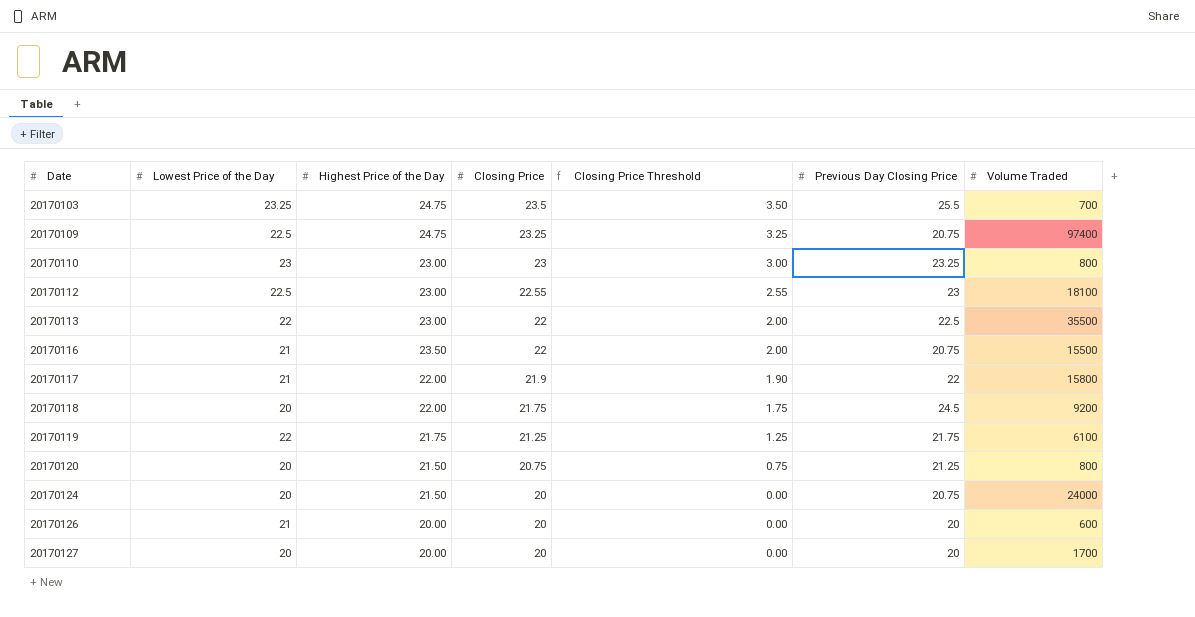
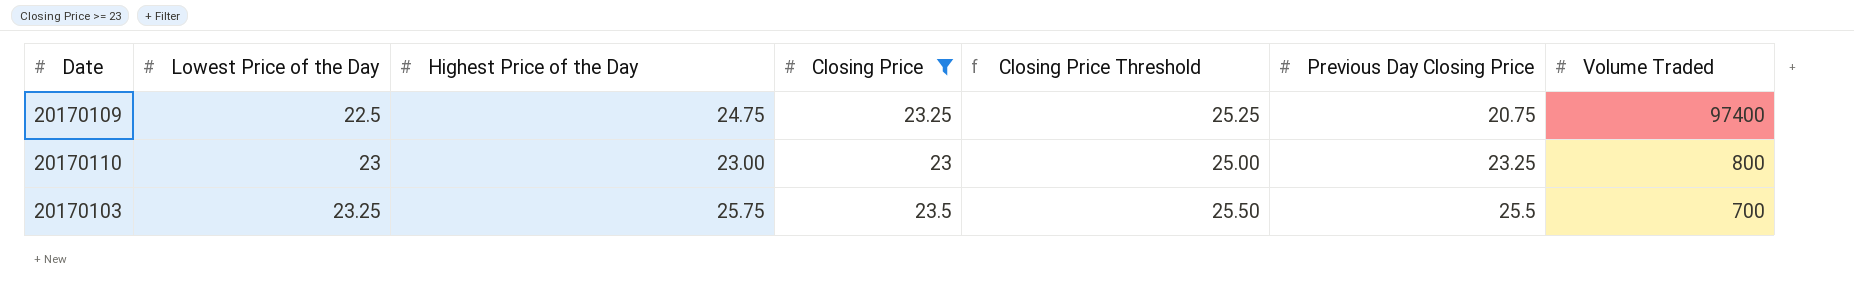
filter: none -> Closing Price >= 23
row order: Date ascending -> Lowest Price of the Day ascending
column Closing Price Threshold | formula: [Closing Price] - 20 -> [Closing Price] + 2
20170103 | Highest Price of the Day: 24.75 -> 25.75

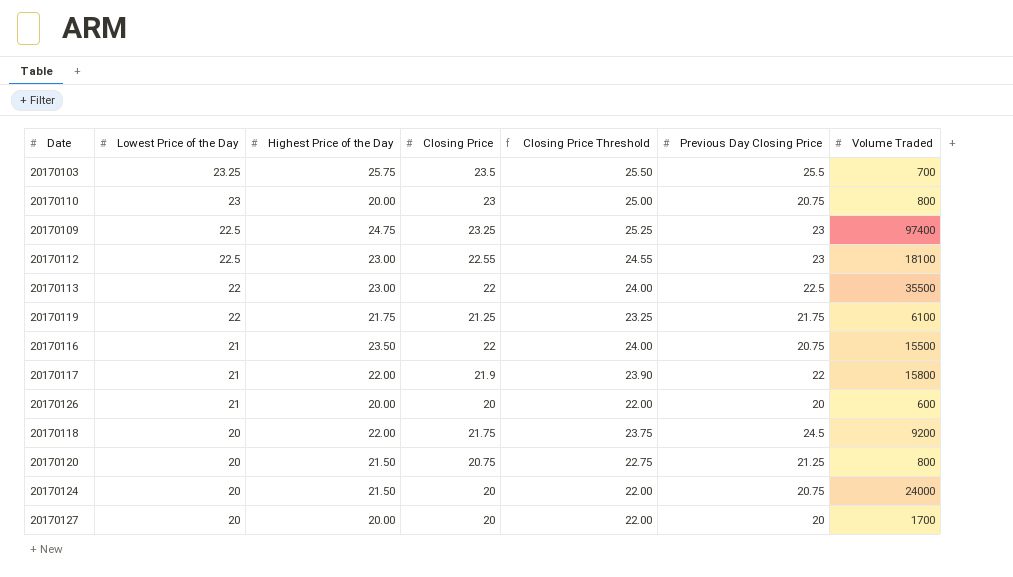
filter: Closing Price >= 23 -> none
row order: Lowest Price of the Day ascending -> Lowest Price of the Day descending
20170110 | Highest Price of the Day: 23.00 -> 20.00
20170110 | Previous Day Closing Price: 23.25 -> 20.75
20170109 | Previous Day Closing Price: 20.75 -> 23

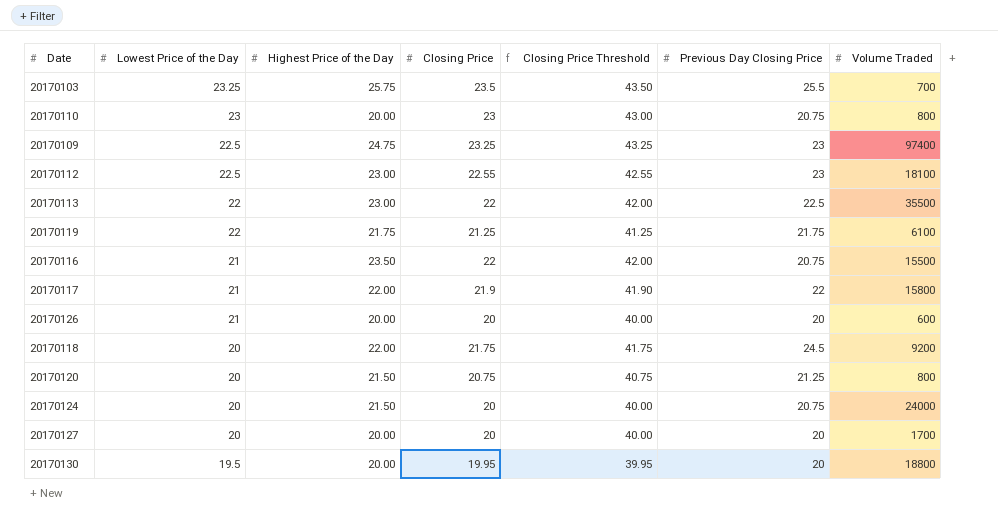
column Closing Price Threshold | formula: [Closing Price] + 2 -> [Closing Price] + 20
row 20170130: none -> 19.5 | 20.00 | 19.95 | 39.95 | 20 | 18800

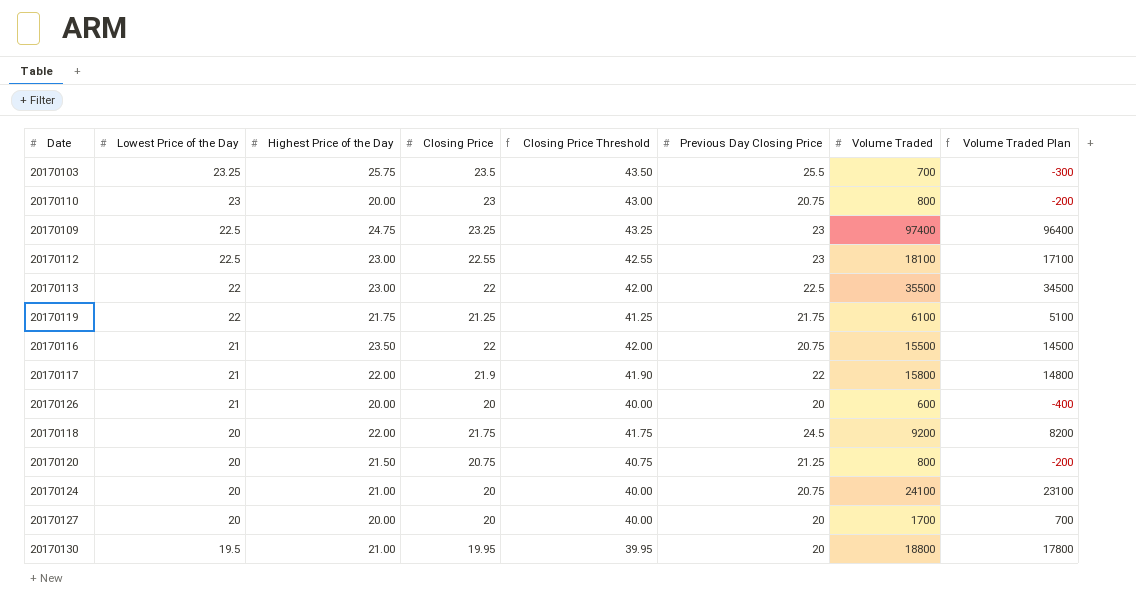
column Volume Traded Plan | formula: none -> [Volume Traded] - 1000
20170124 | Highest Price of the Day: 21.50 -> 21.00
20170124 | Volume Traded: 24000 -> 24100
20170130 | Highest Price of the Day: 20.00 -> 21.00

